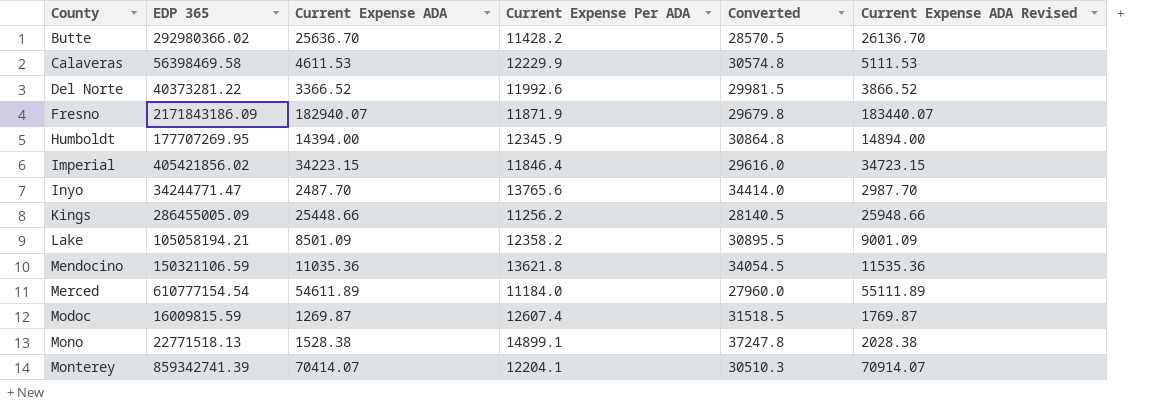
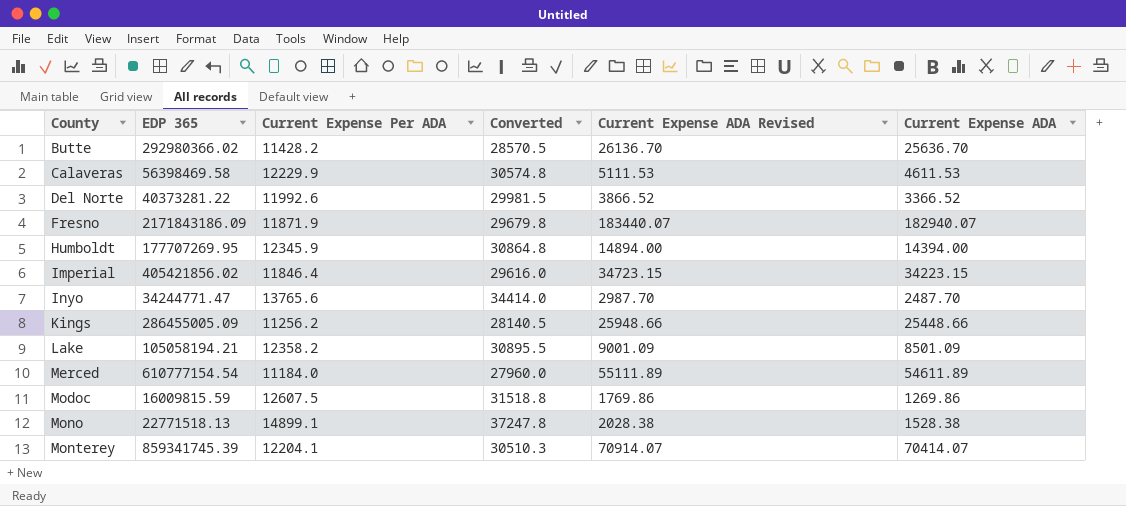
column Current Expense ADA | position: 3 -> 6
row Mendocino: 150321106.59 | 11035.36 | 13621.8 | 34054.5 | 11535.36 -> none
Modoc | Current Expense Per ADA: 12607.4 -> 12607.5
Modoc | Converted: 31518.5 -> 31518.8
Modoc | Current Expense ADA Revised: 1769.87 -> 1769.86
Modoc | Current Expense ADA: 1269.87 -> 1269.86
Monterey | EDP 365: 859342741.39 -> 859341745.39

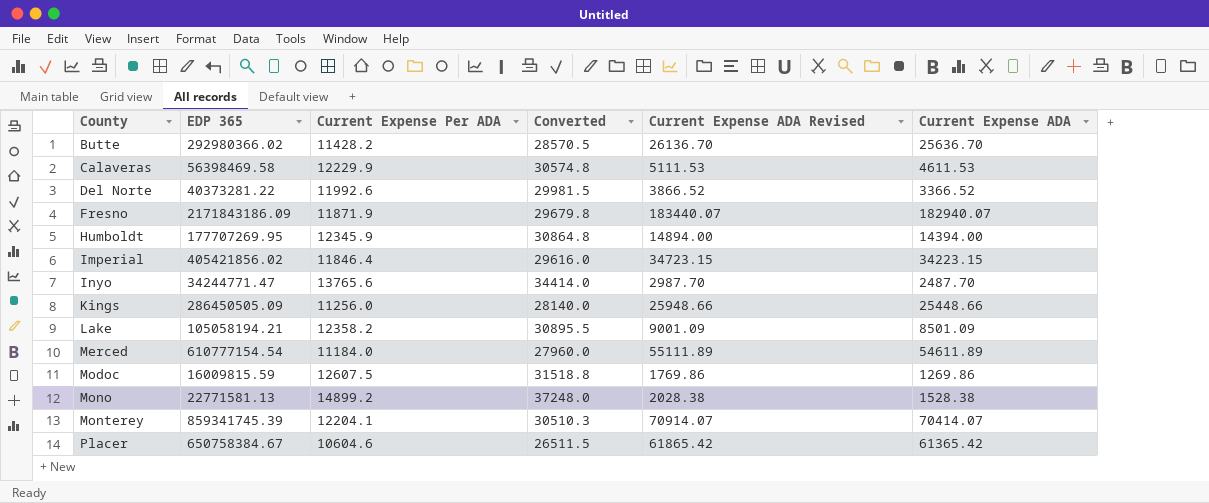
Kings | EDP 365: 286455005.09 -> 286450505.09
Kings | Current Expense Per ADA: 11256.2 -> 11256.0
Kings | Converted: 28140.5 -> 28140.0
Mono | EDP 365: 22771518.13 -> 22771581.13
Mono | Current Expense Per ADA: 14899.1 -> 14899.2
Mono | Converted: 37247.8 -> 37248.0
row Placer: none -> 650758384.67 | 10604.6 | 26511.5 | 61865.42 | 61365.42

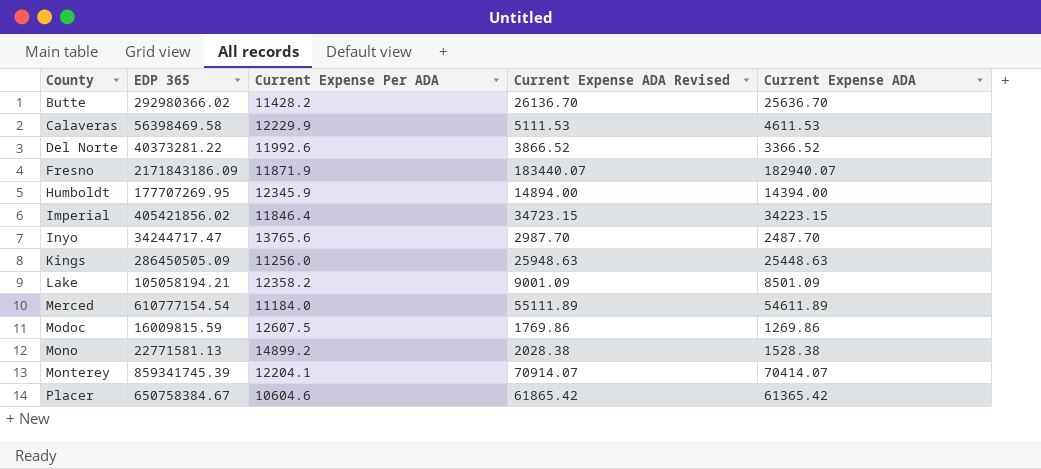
column Converted | formula: [Current Expense Per ADA] * 2.5 -> none
Inyo | EDP 365: 34244771.47 -> 34244717.47
Kings | Current Expense ADA Revised: 25948.66 -> 25948.63
Kings | Current Expense ADA: 25448.66 -> 25448.63

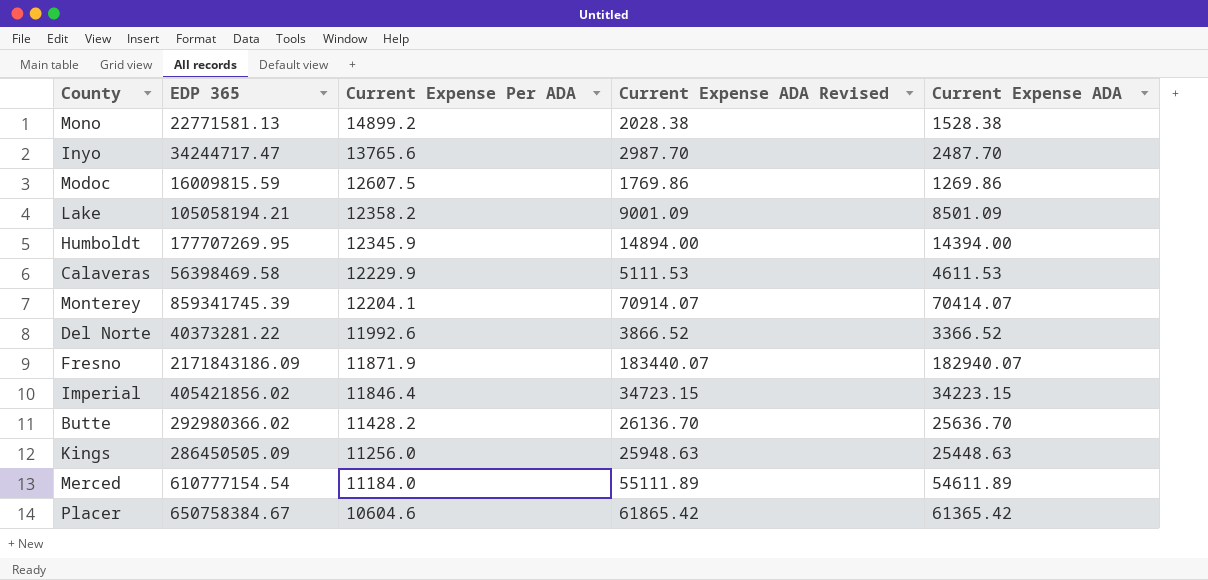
row order: County ascending -> Current Expense Per ADA descending

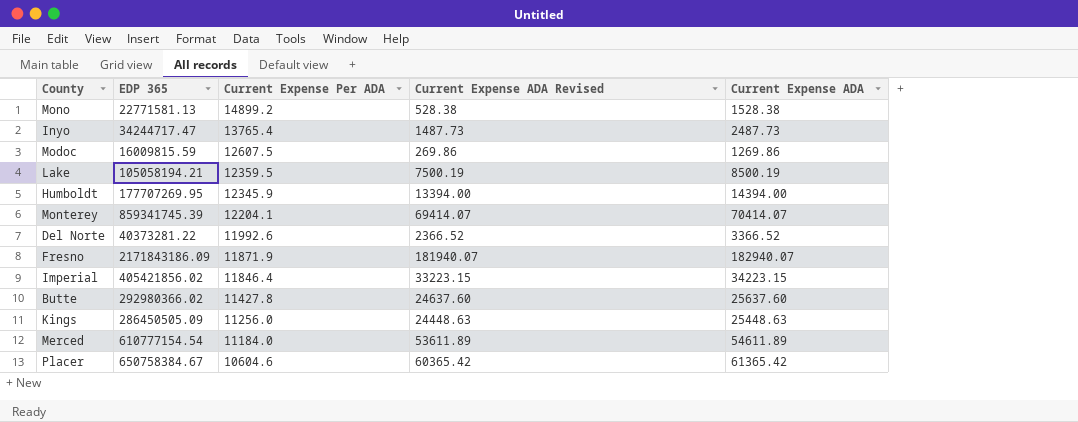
column Current Expense ADA Revised | formula: [Current Expense ADA] + 500 -> [Current Expense ADA] - 1000
row Calaveras: 56398469.58 | 12229.9 | 5111.53 | 4611.53 -> none
Inyo | Current Expense Per ADA: 13765.6 -> 13765.4
Inyo | Current Expense ADA: 2487.70 -> 2487.73
Lake | Current Expense Per ADA: 12358.2 -> 12359.5
Lake | Current Expense ADA: 8501.09 -> 8500.19
Butte | Current Expense Per ADA: 11428.2 -> 11427.8
Butte | Current Expense ADA: 25636.70 -> 25637.60

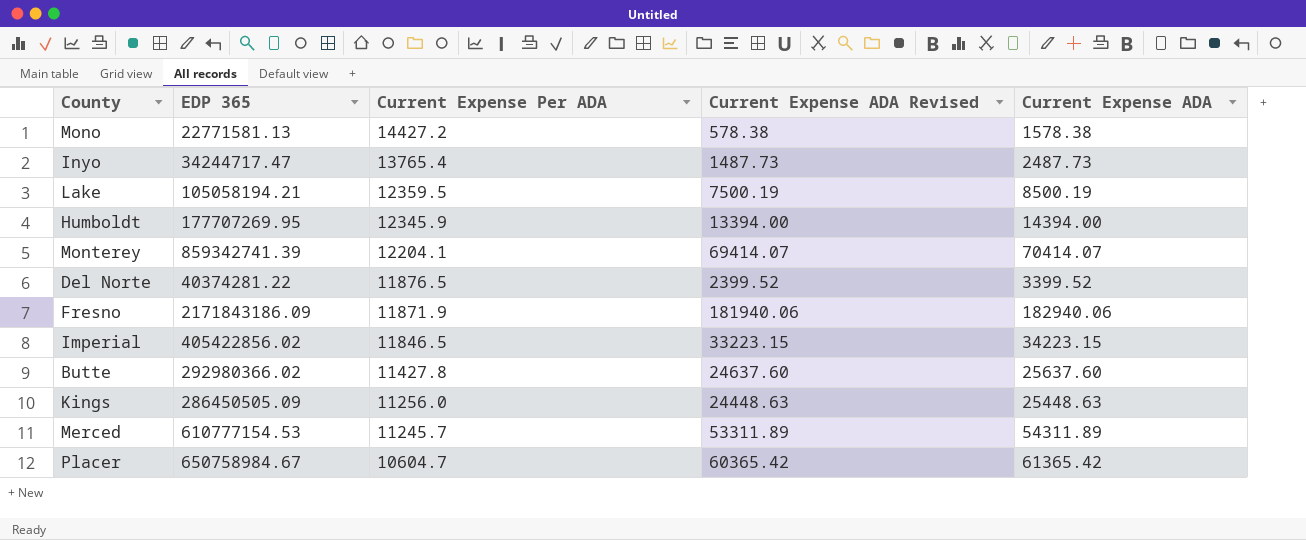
row Modoc: 16009815.59 | 12607.5 | 269.86 | 1269.86 -> none
Mono | Current Expense Per ADA: 14899.2 -> 14427.2
Mono | Current Expense ADA Revised: 528.38 -> 578.38
Mono | Current Expense ADA: 1528.38 -> 1578.38
Monterey | EDP 365: 859341745.39 -> 859342741.39
Del Norte | EDP 365: 40373281.22 -> 40374281.22
Del Norte | Current Expense Per ADA: 11992.6 -> 11876.5
Del Norte | Current Expense ADA Revised: 2366.52 -> 2399.52
Del Norte | Current Expense ADA: 3366.52 -> 3399.52
Fresno | Current Expense ADA Revised: 181940.07 -> 181940.06
Fresno | Current Expense ADA: 182940.07 -> 182940.06
Imperial | EDP 365: 405421856.02 -> 405422856.02
Imperial | Current Expense Per ADA: 11846.4 -> 11846.5
Merced | EDP 365: 610777154.54 -> 610777154.53
Merced | Current Expense Per ADA: 11184.0 -> 11245.7
Merced | Current Expense ADA Revised: 53611.89 -> 53311.89
Merced | Current Expense ADA: 54611.89 -> 54311.89
Placer | EDP 365: 650758384.67 -> 650758984.67
Placer | Current Expense Per ADA: 10604.6 -> 10604.7

